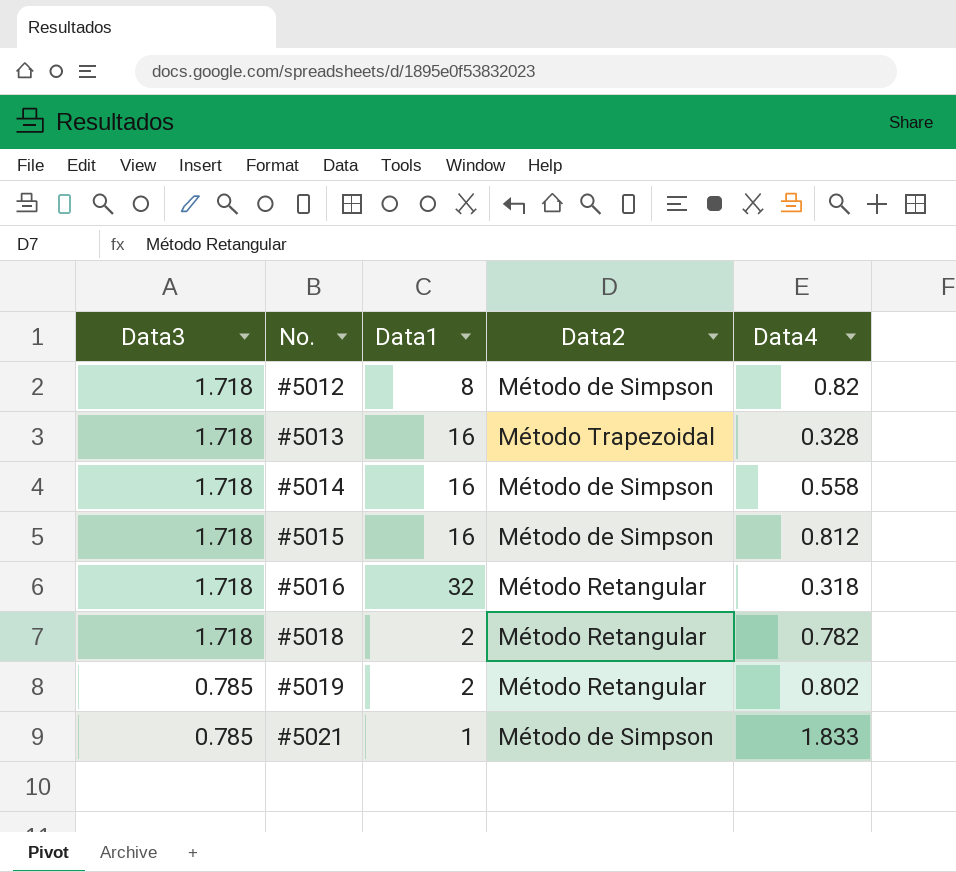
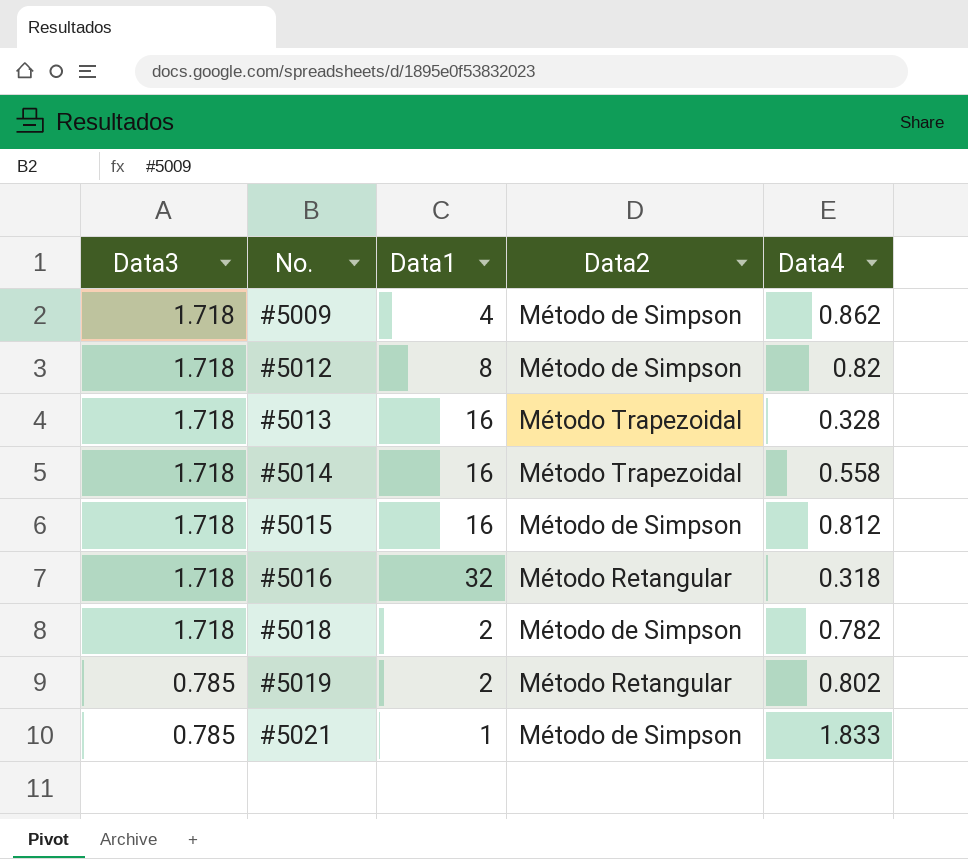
row #5009: none -> 1.718 | 4 | Método de Simpson | 0.862
#5014 | Data2: Método de Simpson -> Método Trapezoidal
#5018 | Data2: Método Retangular -> Método de Simpson

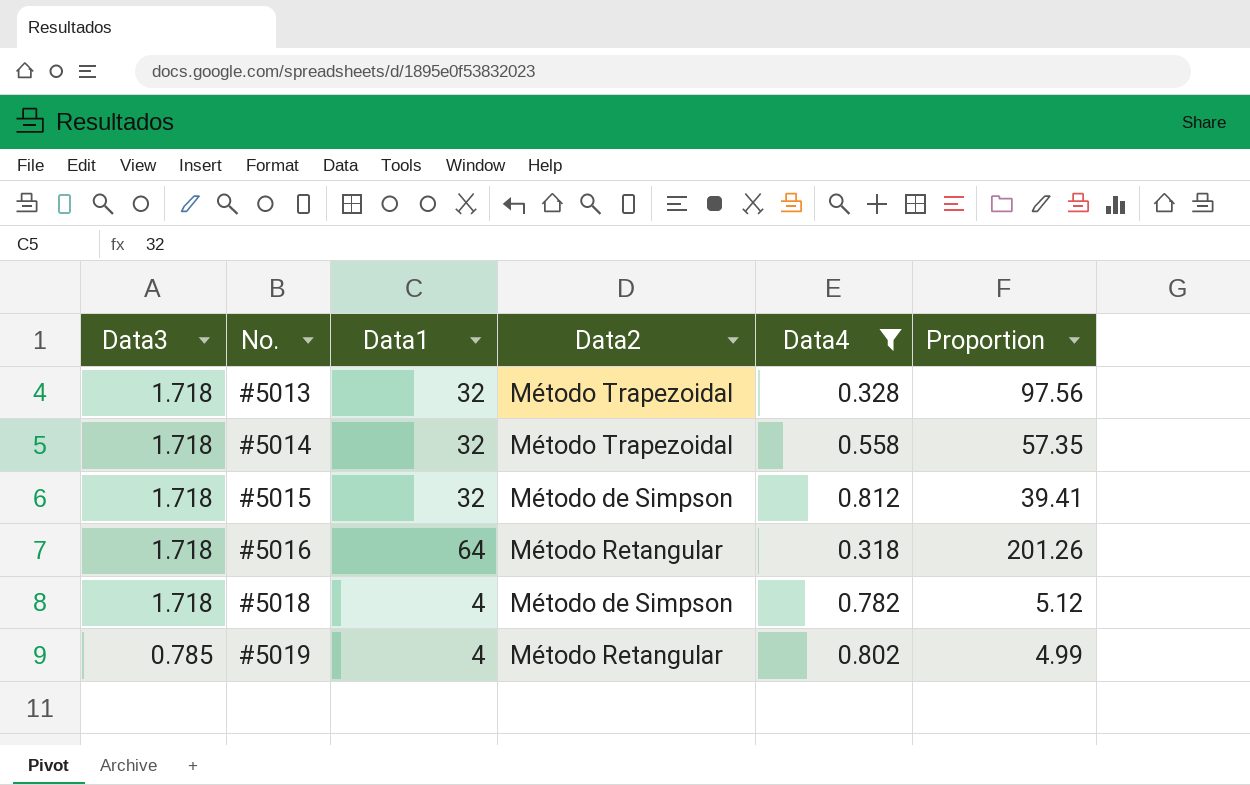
filter: none -> Data4 <= 0.812
column Proportion | formula: none -> [Data1] / [Data4]
#5013 | Data1: 16 -> 32
#5014 | Data1: 16 -> 32
#5015 | Data1: 16 -> 32
#5016 | Data1: 32 -> 64
#5018 | Data1: 2 -> 4
#5019 | Data1: 2 -> 4

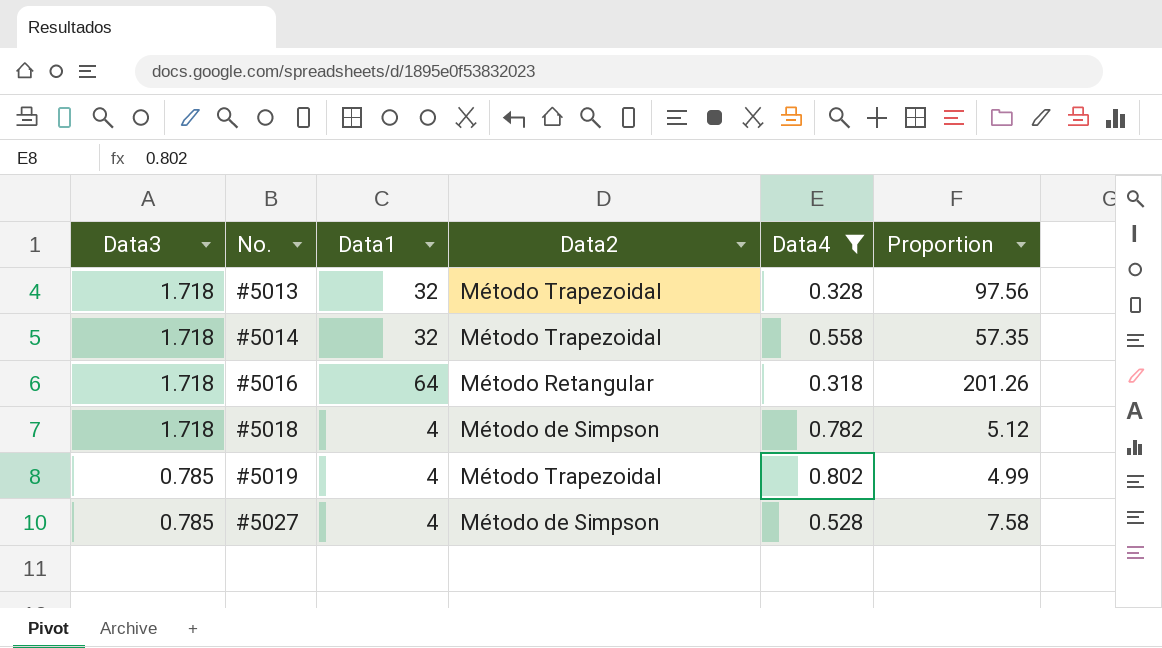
row #5015: 1.718 | 32 | Método de Simpson | 0.812 | 39.41 -> none
#5019 | Data2: Método Retangular -> Método Trapezoidal
row #5027: none -> 0.785 | 4 | Método de Simpson | 0.528 | 7.58

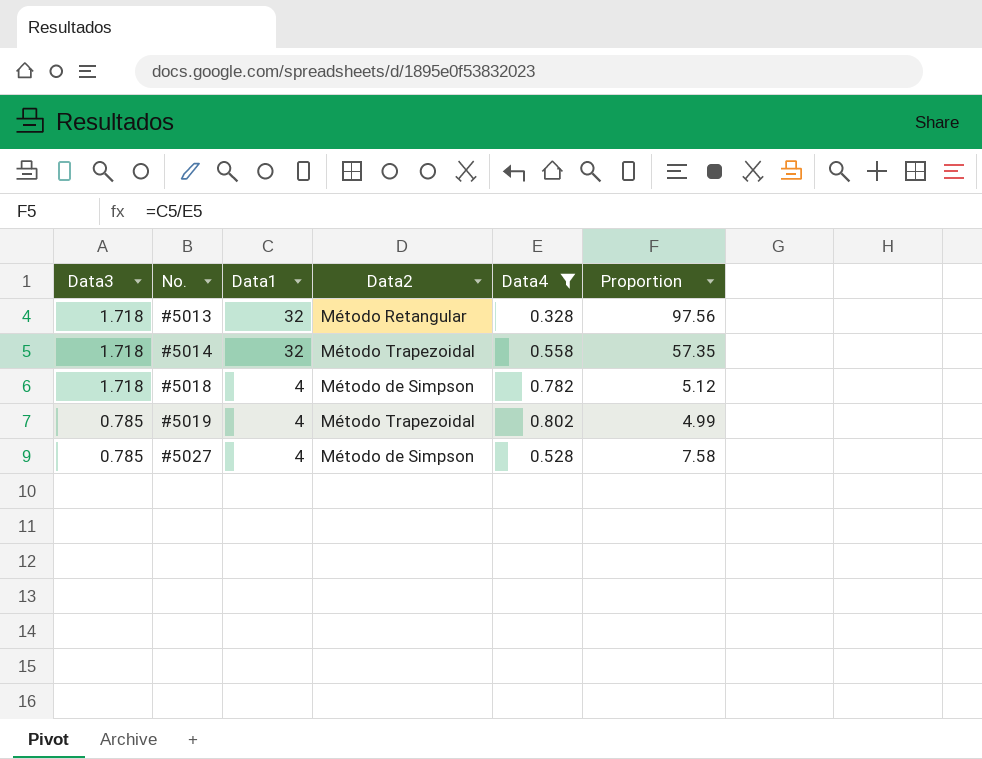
row #5016: 1.718 | 64 | Método Retangular | 0.318 | 201.26 -> none
#5013 | Data2: Método Trapezoidal -> Método Retangular

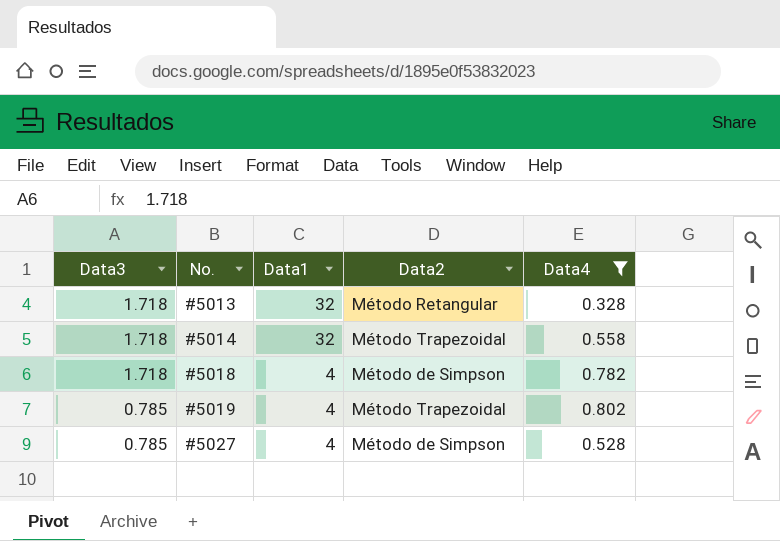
column Proportion | formula: [Data1] / [Data4] -> none

